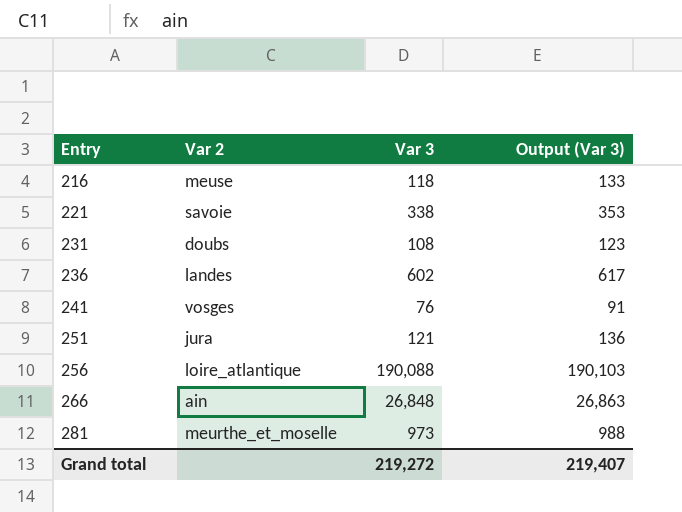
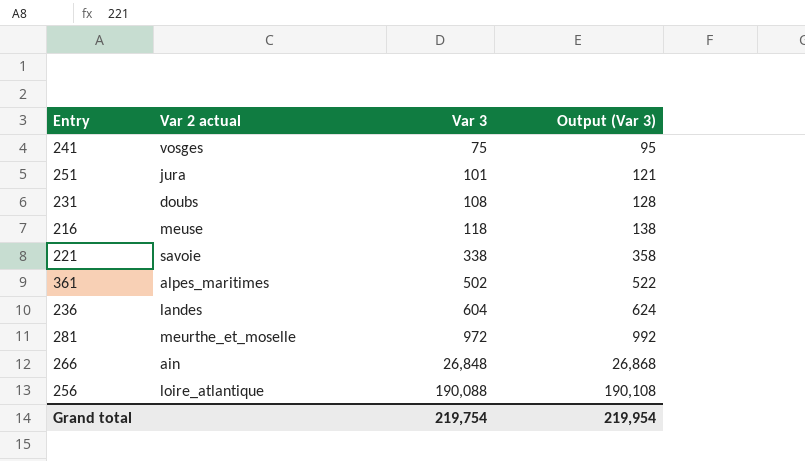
row order: Entry ascending -> Var 3 ascending
column name: Var 2 -> Var 2 actual
column Output (Var 3) | formula: [Var 3] + 15 -> [Var 3] + 20
241 | Var 3: 76 -> 75
251 | Var 3: 121 -> 101
row 361: none -> alpes_maritimes | 502 | 522
236 | Var 3: 602 -> 604
281 | Var 3: 973 -> 972
Grand total | Var 3: 219,272 -> 219,754
Grand total | Output (Var 3): 219,407 -> 219,954

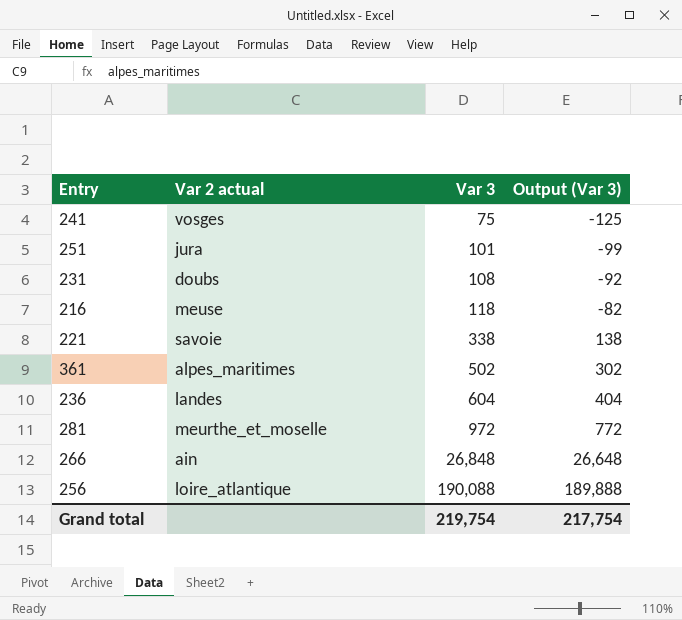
column Output (Var 3) | formula: [Var 3] + 20 -> [Var 3] - 200
Grand total | Output (Var 3): 219,954 -> 217,754

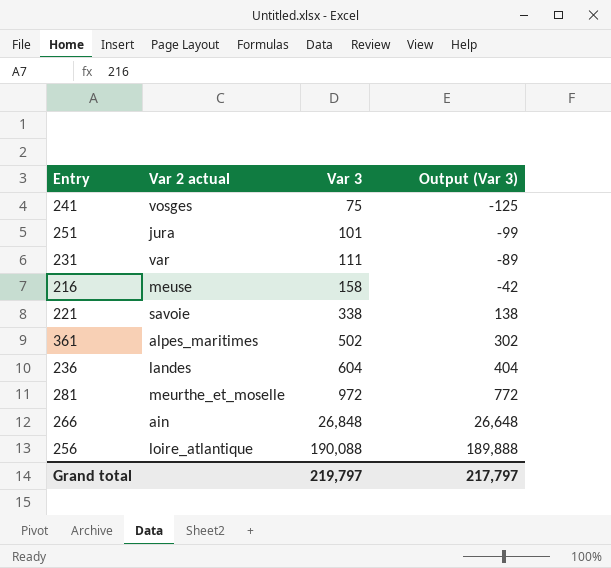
231 | Var 2 actual: doubs -> var
231 | Var 3: 108 -> 111
231 | Output (Var 3): -92 -> -89
216 | Var 3: 118 -> 158
216 | Output (Var 3): -82 -> -42
Grand total | Var 3: 219,754 -> 219,797
Grand total | Output (Var 3): 217,754 -> 217,797

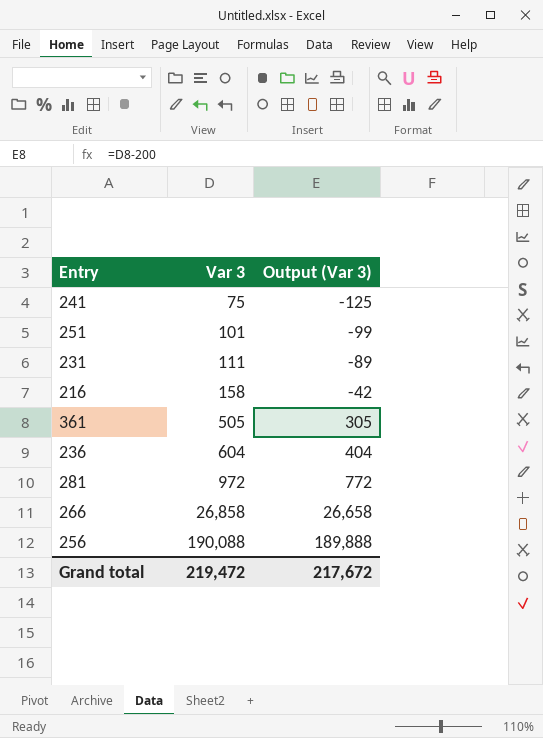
column Var 2 actual | position: 2 -> none
row 221: savoie | 338 | 138 -> none
361 | Var 3: 502 -> 505
361 | Output (Var 3): 302 -> 305
266 | Var 3: 26,848 -> 26,858
266 | Output (Var 3): 26,648 -> 26,658
Grand total | Var 3: 219,797 -> 219,472
Grand total | Output (Var 3): 217,797 -> 217,672

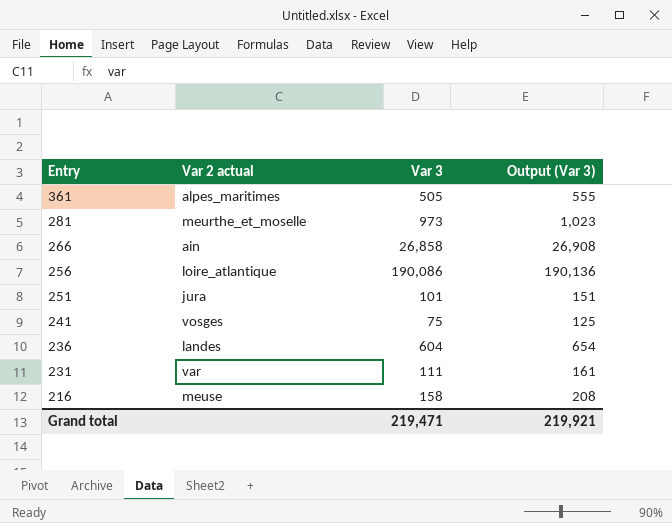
row order: Var 3 ascending -> Entry descending
column Var 2 actual | position: none -> 2
column Output (Var 3) | formula: [Var 3] - 200 -> [Var 3] + 50
281 | Var 3: 972 -> 973
256 | Var 3: 190,088 -> 190,086
Grand total | Var 3: 219,472 -> 219,471
Grand total | Output (Var 3): 217,672 -> 219,921

